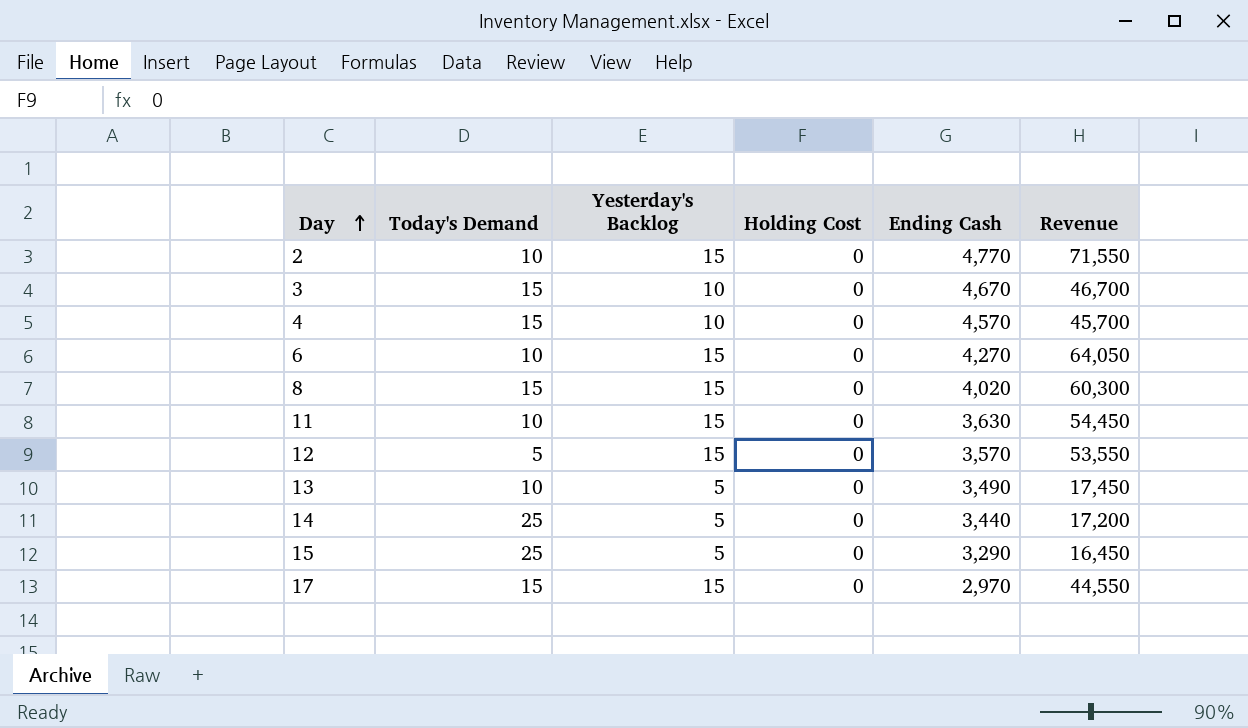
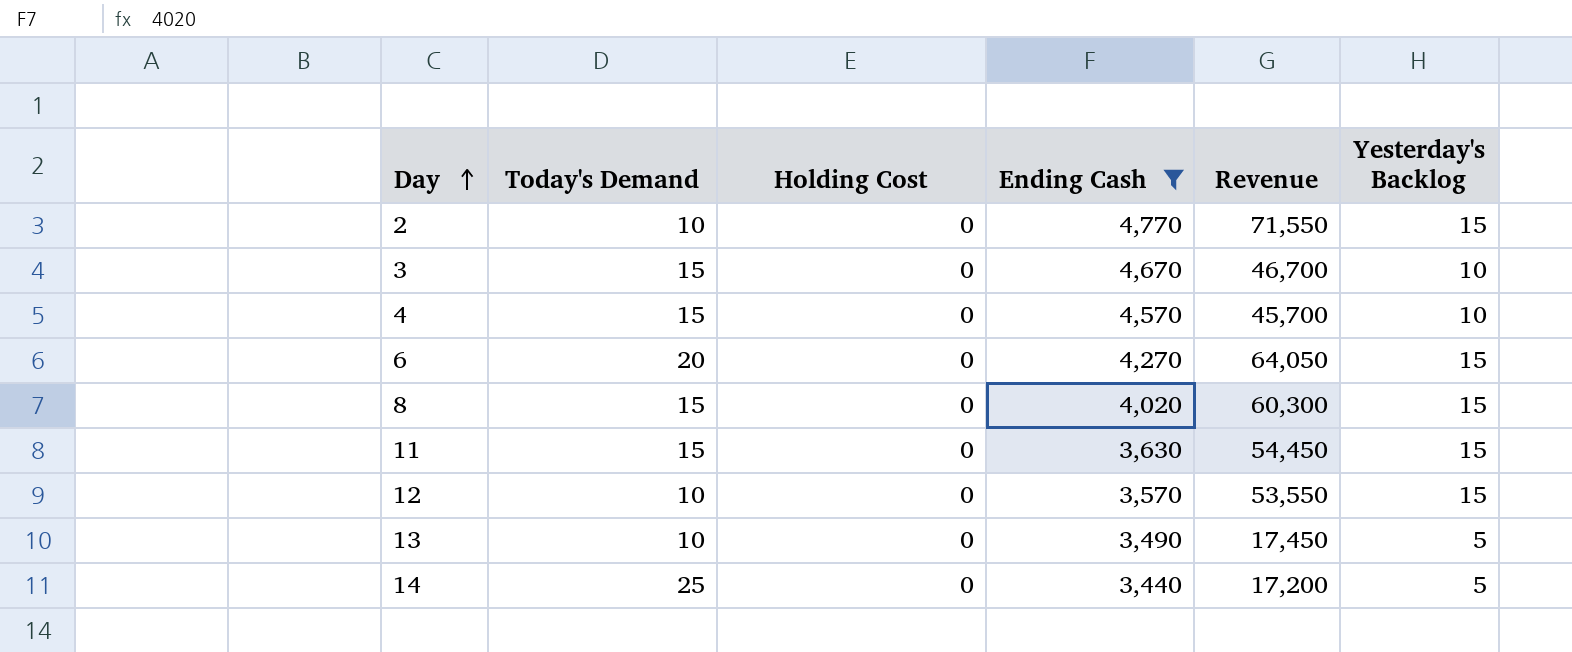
filter: none -> Ending Cash >= 3,440
column Yesterday's Backlog | position: 3 -> 6
6 | Today's Demand: 10 -> 20
11 | Today's Demand: 10 -> 15
12 | Today's Demand: 5 -> 10

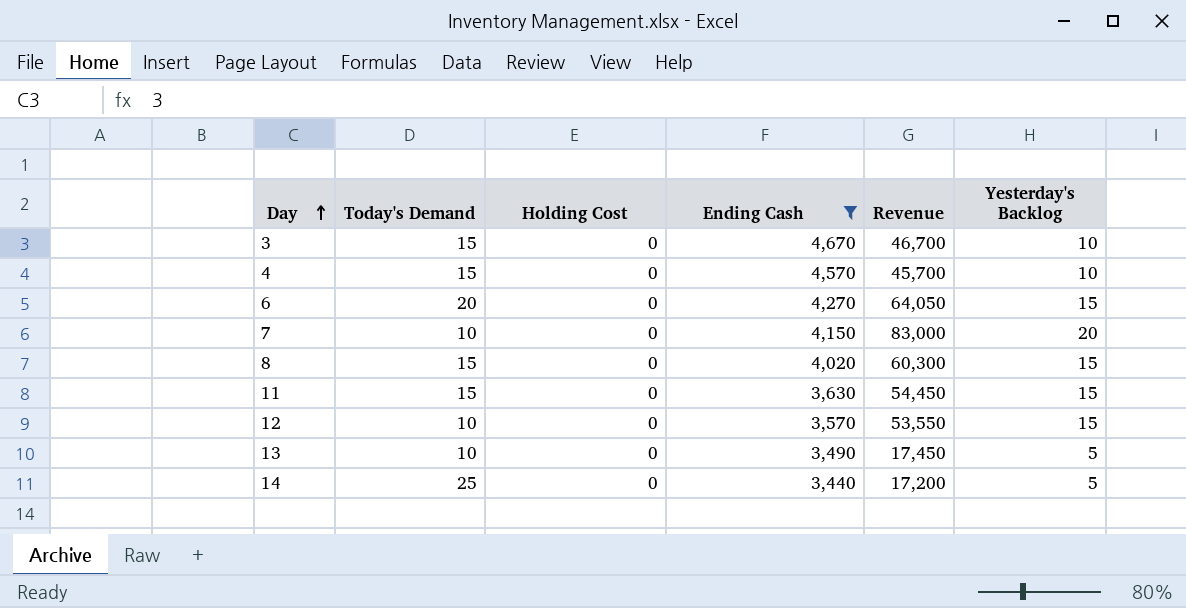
row 2: 10 | 0 | 4,770 | 71,550 | 15 -> none
row 7: none -> 10 | 0 | 4,150 | 83,000 | 20

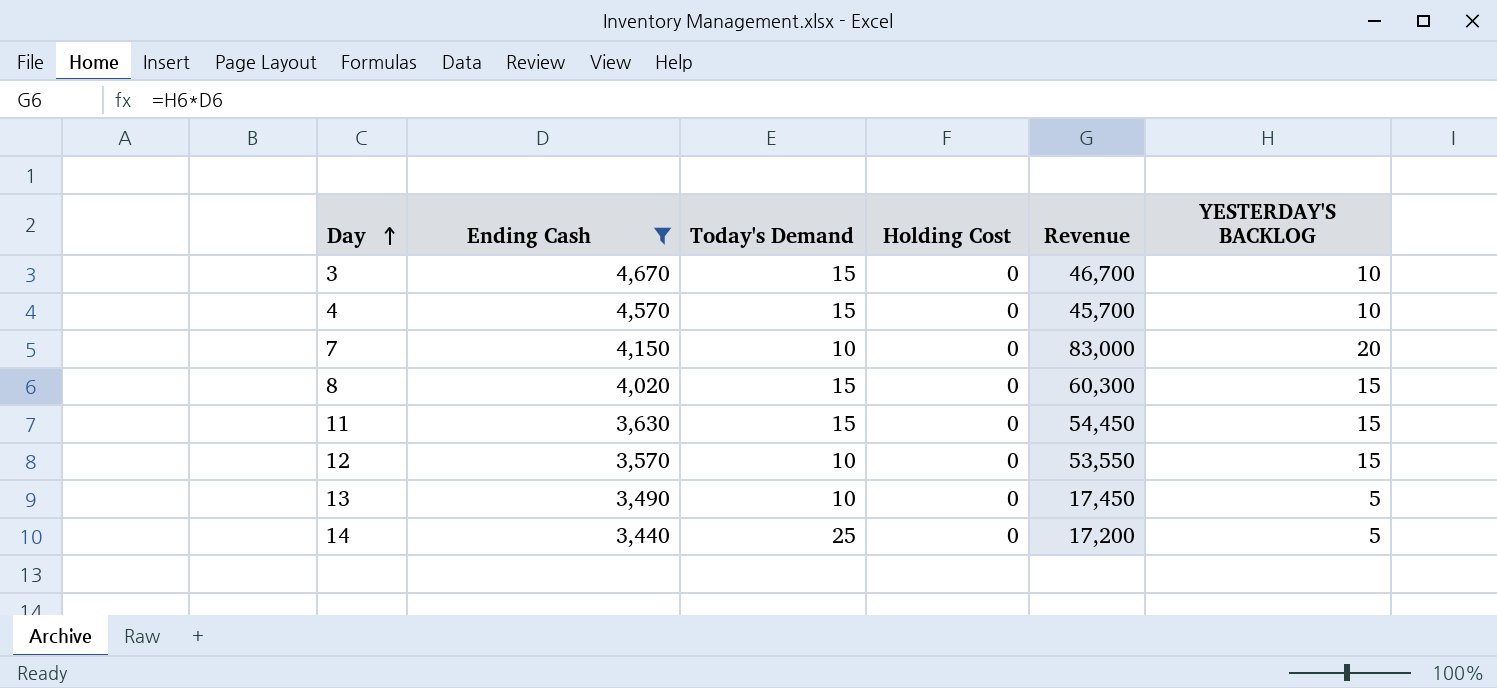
column Ending Cash | position: 4 -> 2
column name: Yesterday's Backlog -> YESTERDAY'S BACKLOG
row 6: 20 | 0 | 4,270 | 64,050 | 15 -> none

